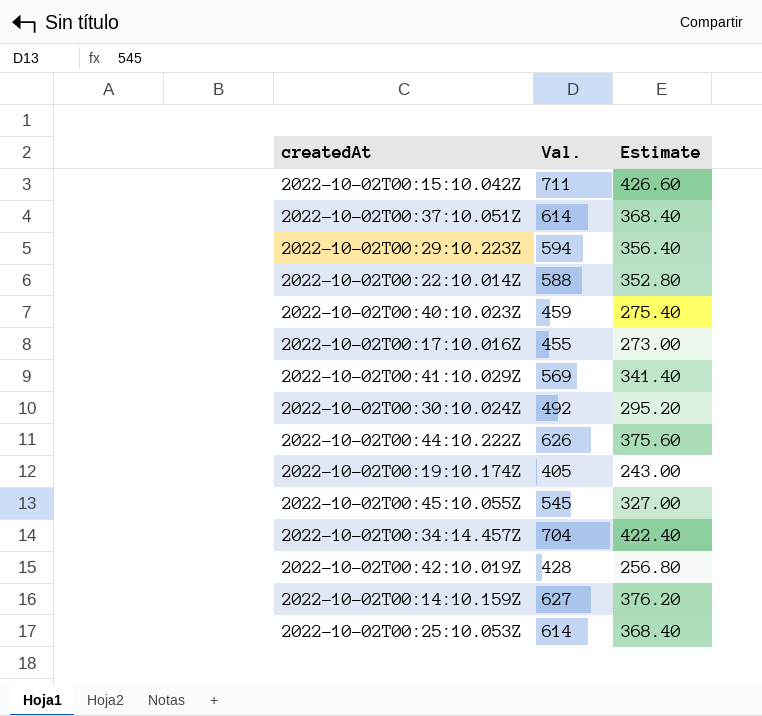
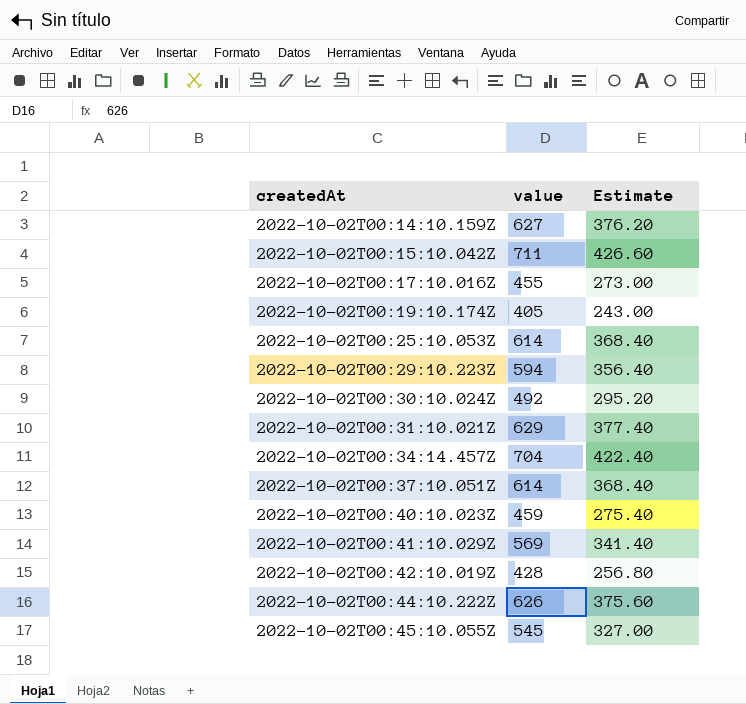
row order: none -> createdAt ascending
column name: Val. -> value
row 2022-10-02T00:22:10.014Z: 588 | 352.80 -> none
row 2022-10-02T00:31:10.021Z: none -> 629 | 377.40

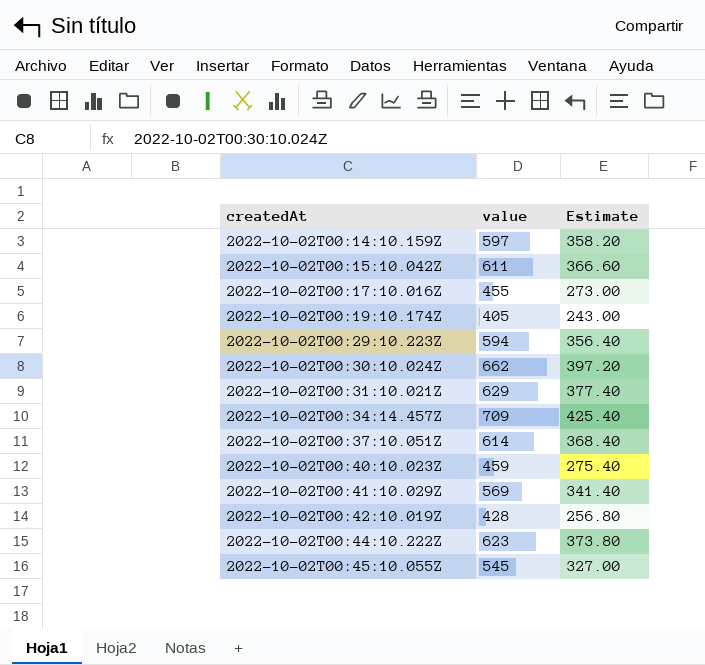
row 2022-10-02T00:25:10.053Z: 614 | 368.40 -> none
2022-10-02T00:14:10.159Z | value: 627 -> 597
2022-10-02T00:14:10.159Z | Estimate: 376.20 -> 358.20
2022-10-02T00:15:10.042Z | value: 711 -> 611
2022-10-02T00:15:10.042Z | Estimate: 426.60 -> 366.60
2022-10-02T00:30:10.024Z | value: 492 -> 662
2022-10-02T00:30:10.024Z | Estimate: 295.20 -> 397.20
2022-10-02T00:34:14.457Z | value: 704 -> 709
2022-10-02T00:34:14.457Z | Estimate: 422.40 -> 425.40
2022-10-02T00:44:10.222Z | value: 626 -> 623
2022-10-02T00:44:10.222Z | Estimate: 375.60 -> 373.80

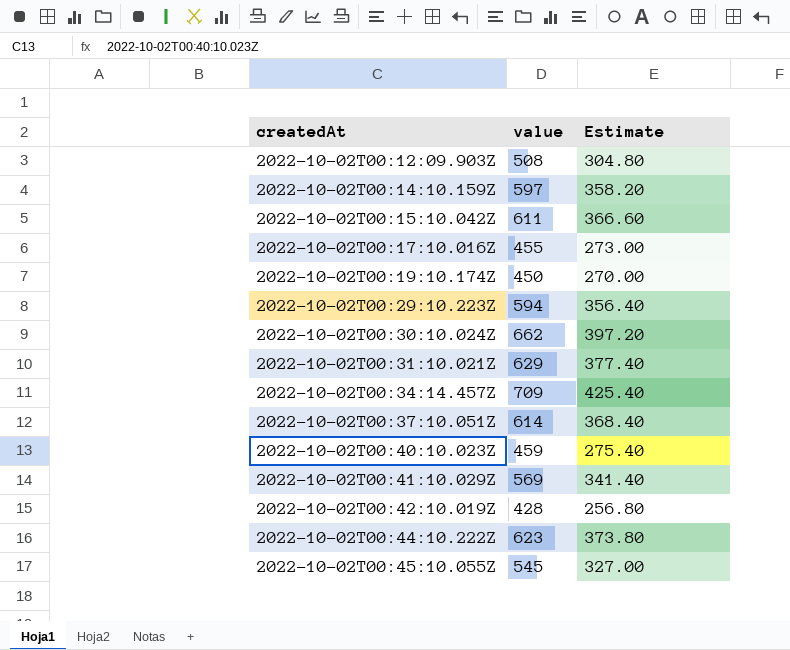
row 2022-10-02T00:12:09.903Z: none -> 508 | 304.80
2022-10-02T00:19:10.174Z | value: 405 -> 450
2022-10-02T00:19:10.174Z | Estimate: 243.00 -> 270.00

